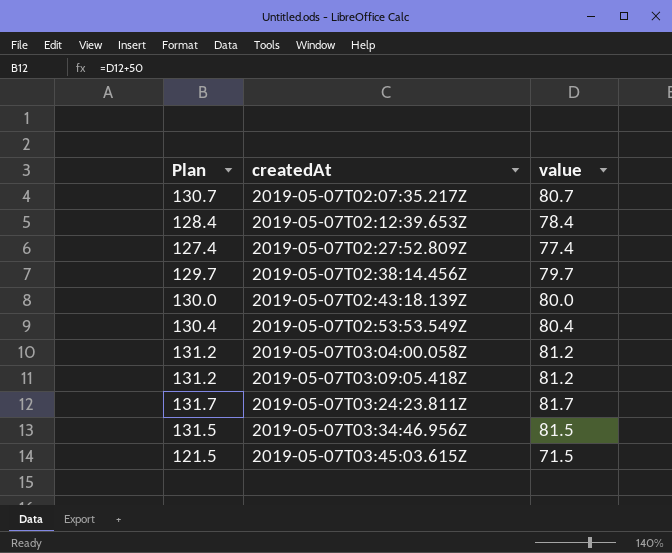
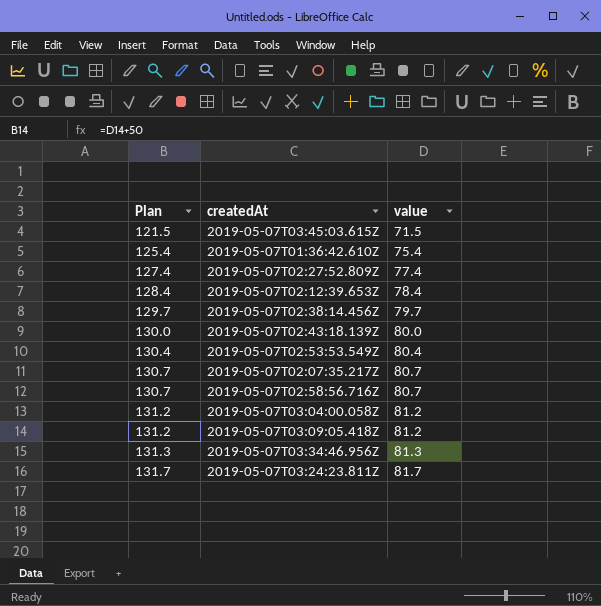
row order: createdAt ascending -> Plan ascending
row 2019-05-07T01:36:42.610Z: none -> 125.4 | 75.4
row 2019-05-07T02:58:56.716Z: none -> 130.7 | 80.7
2019-05-07T03:34:46.956Z | Plan: 131.5 -> 131.3
2019-05-07T03:34:46.956Z | value: 81.5 -> 81.3

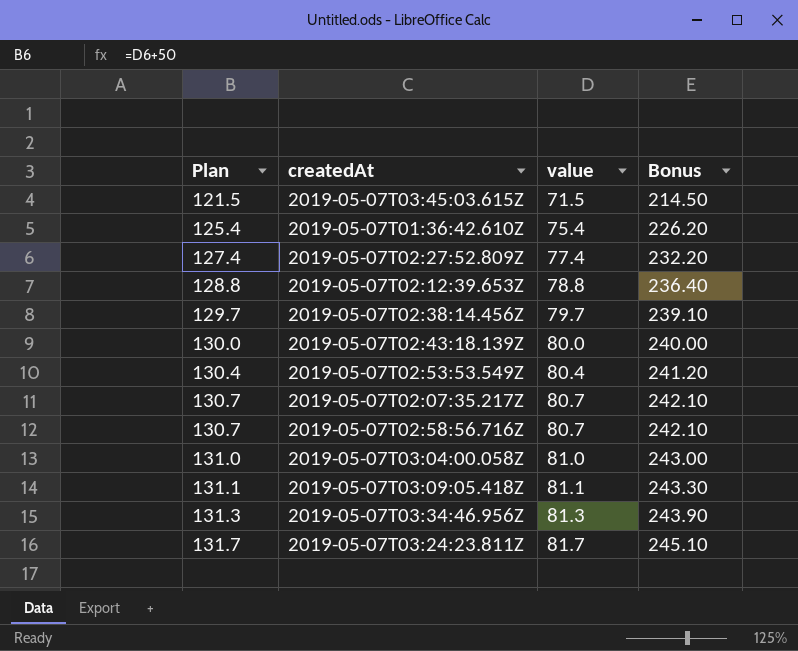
column Bonus | formula: none -> [value] * 3
2019-05-07T02:12:39.653Z | Plan: 128.4 -> 128.8
2019-05-07T02:12:39.653Z | value: 78.4 -> 78.8
2019-05-07T03:04:00.058Z | Plan: 131.2 -> 131.0
2019-05-07T03:04:00.058Z | value: 81.2 -> 81.0
2019-05-07T03:09:05.418Z | Plan: 131.2 -> 131.1
2019-05-07T03:09:05.418Z | value: 81.2 -> 81.1

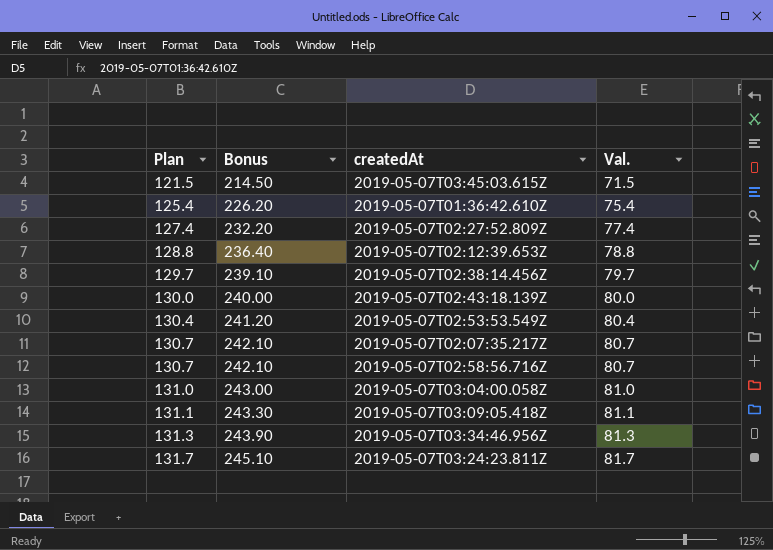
column Bonus | position: 4 -> 2
column name: value -> Val.

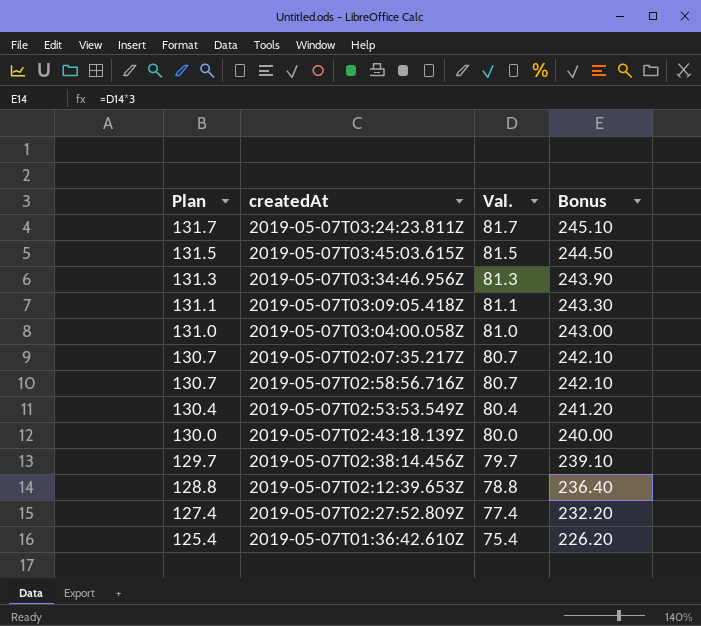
row order: Plan ascending -> Plan descending
column Bonus | position: 2 -> 4
2019-05-07T03:45:03.615Z | Plan: 121.5 -> 131.5
2019-05-07T03:45:03.615Z | Val.: 71.5 -> 81.5
2019-05-07T03:45:03.615Z | Bonus: 214.50 -> 244.50

